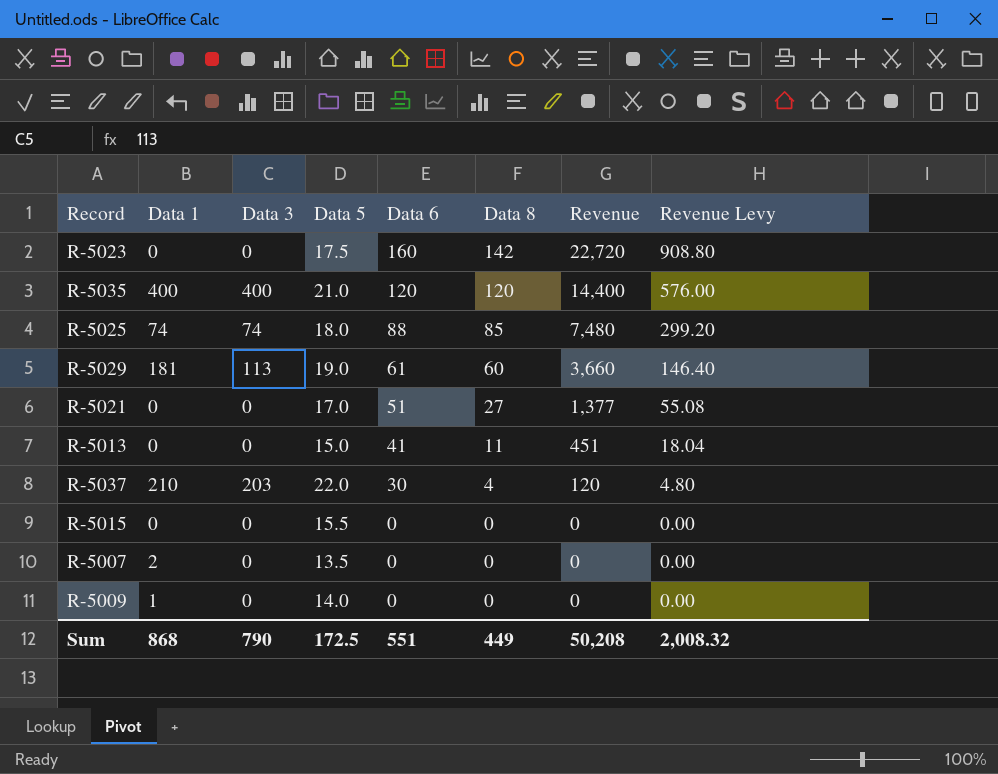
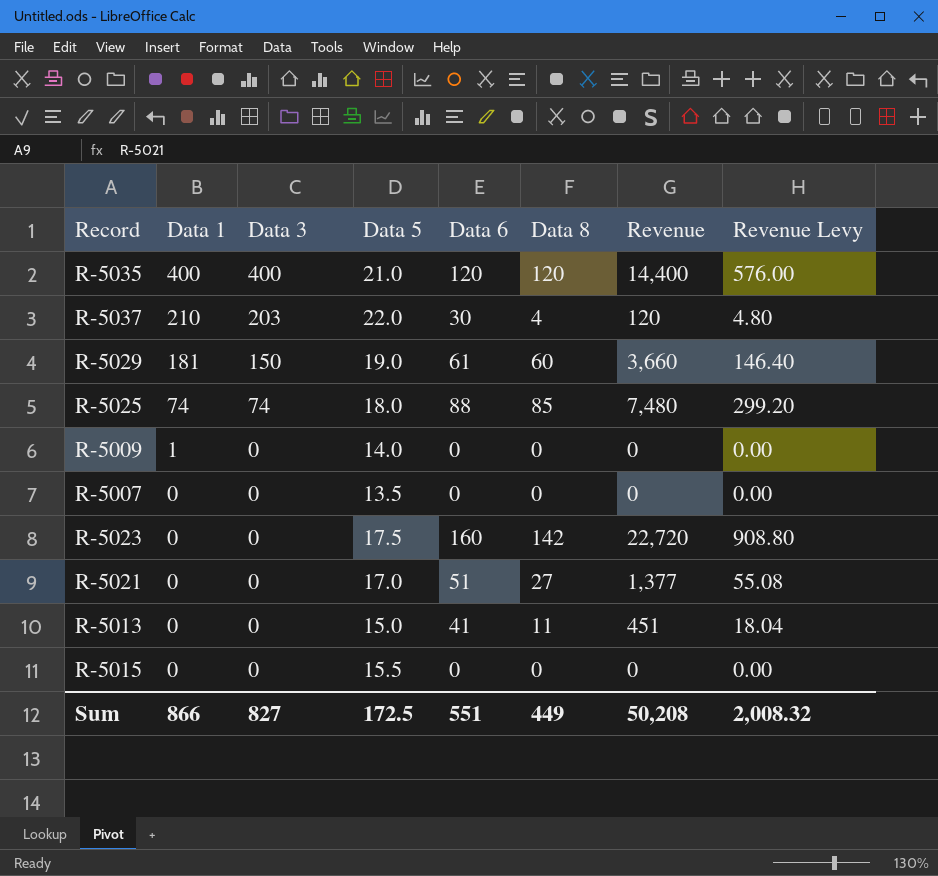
row order: Data 6 descending -> Data 1 descending
R-5029 | Data 3: 113 -> 150
R-5007 | Data 1: 2 -> 0
Sum | Data 1: 868 -> 866
Sum | Data 3: 790 -> 827

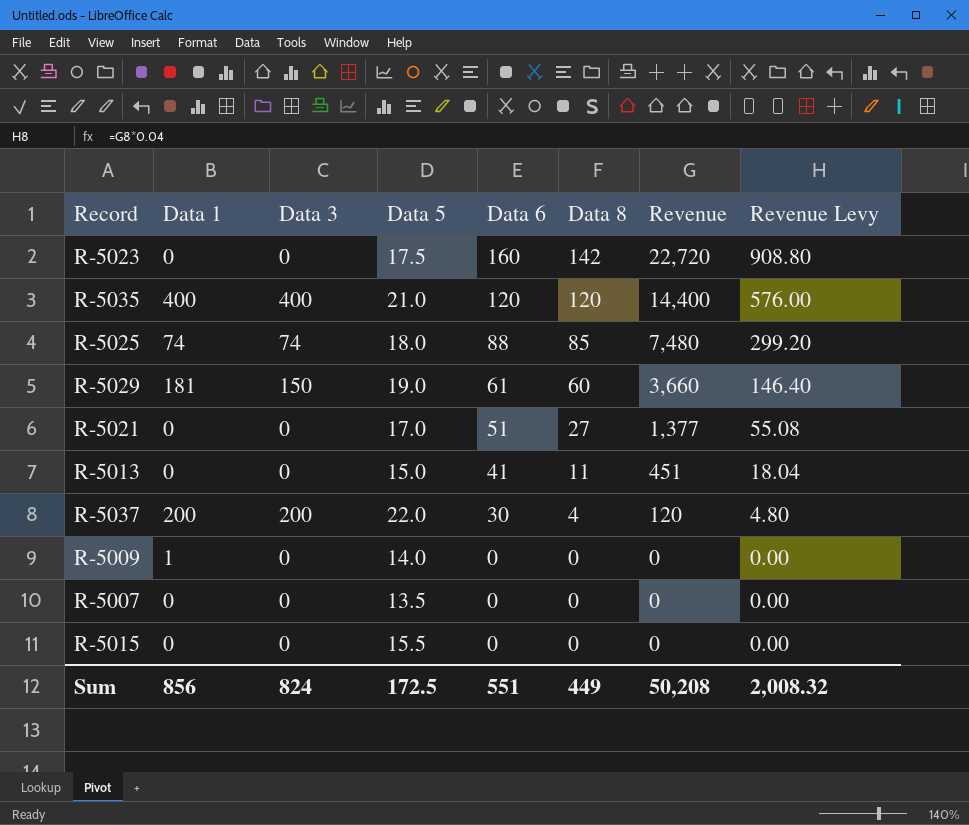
row order: Data 1 descending -> Data 6 descending
R-5037 | Data 1: 210 -> 200
R-5037 | Data 3: 203 -> 200
Sum | Data 1: 866 -> 856
Sum | Data 3: 827 -> 824

